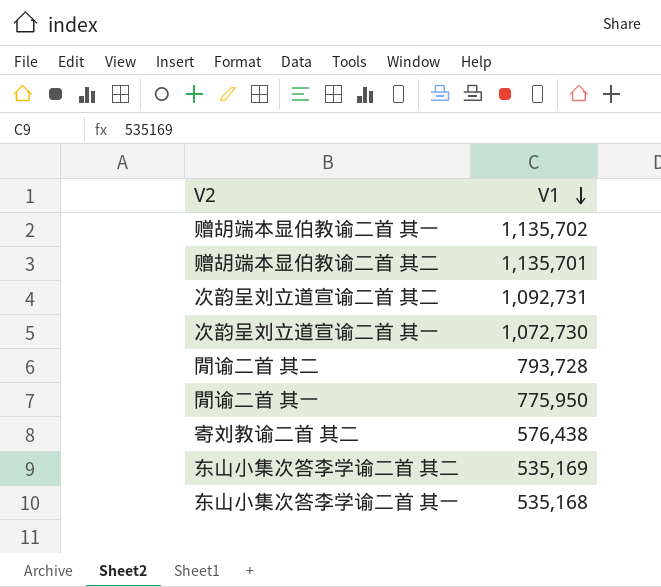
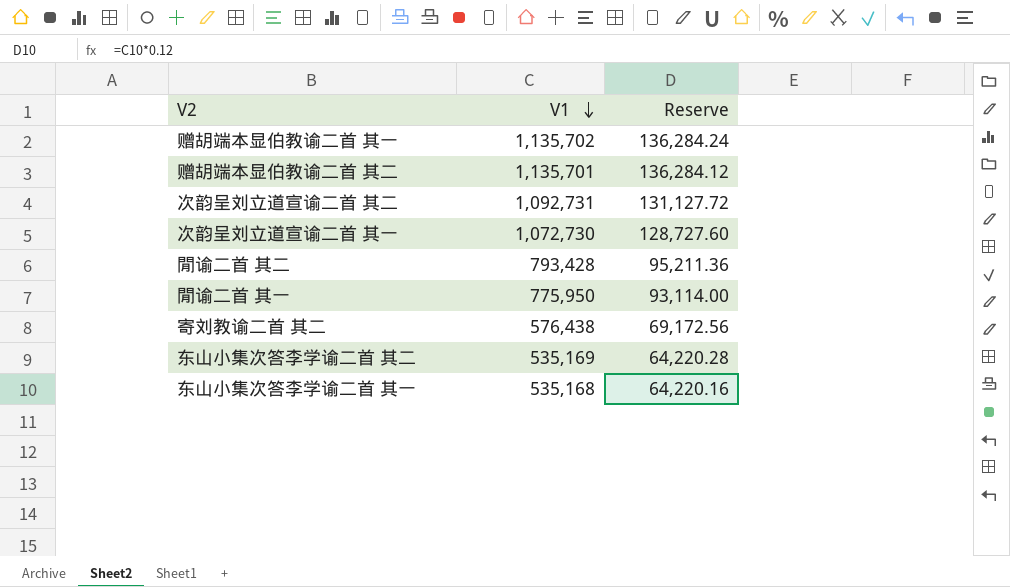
column Reserve | formula: none -> [V1] * 0.12
閒谕二首 其二 | V1: 793,728 -> 793,428

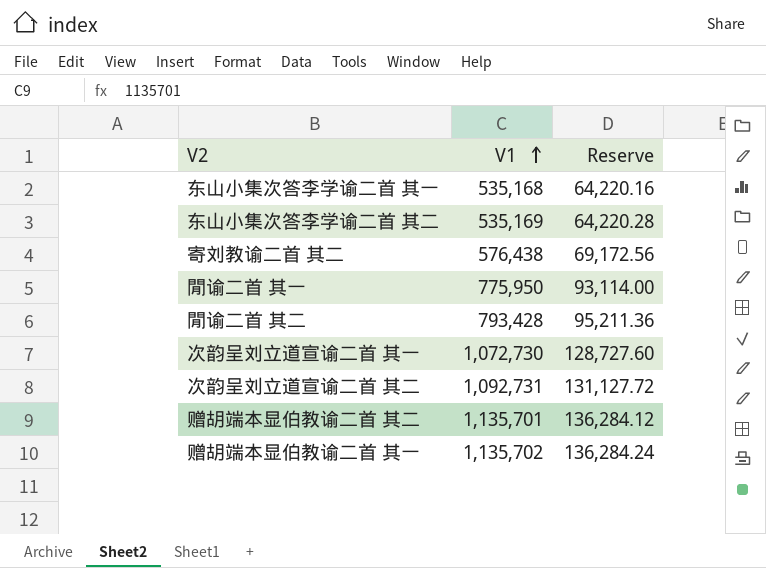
row order: V1 descending -> V1 ascending

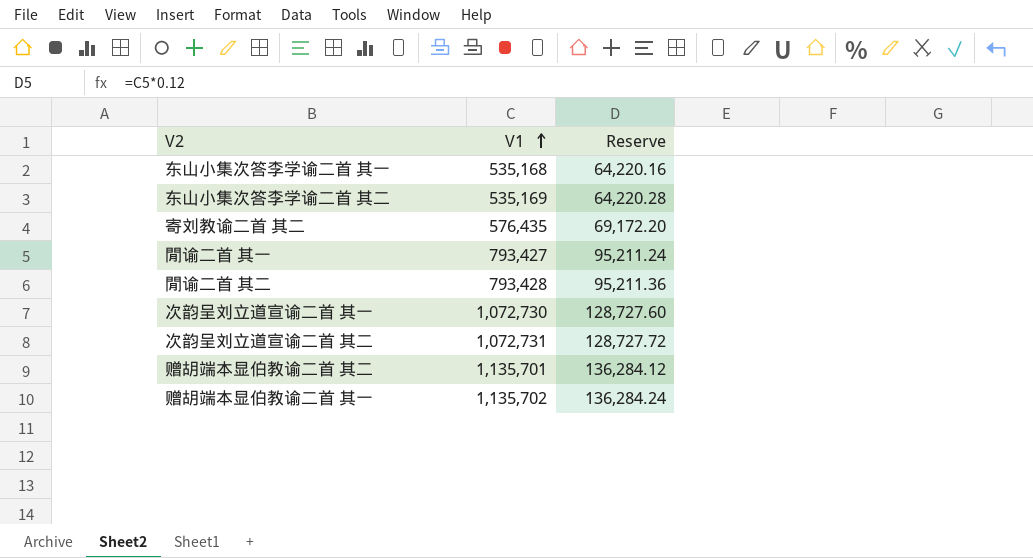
寄刘教谕二首 其二 | V1: 576,438 -> 576,435
寄刘教谕二首 其二 | Reserve: 69,172.56 -> 69,172.20
閒谕二首 其一 | V1: 775,950 -> 793,427
閒谕二首 其一 | Reserve: 93,114.00 -> 95,211.24
次韵呈刘立道宣谕二首 其二 | V1: 1,092,731 -> 1,072,731
次韵呈刘立道宣谕二首 其二 | Reserve: 131,127.72 -> 128,727.72

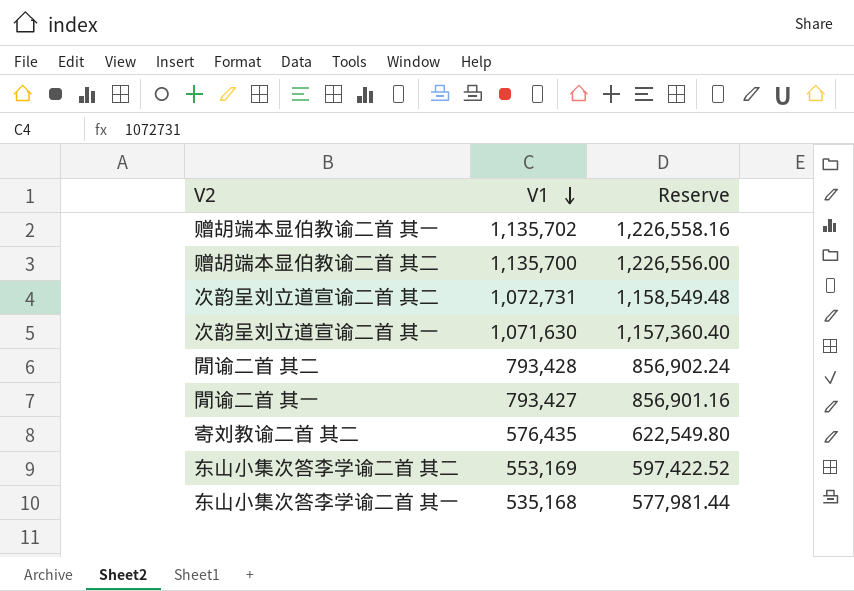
row order: V1 ascending -> V1 descending
column Reserve | formula: [V1] * 0.12 -> [V1] * 1.08
赠胡端本显伯教谕二首 其二 | V1: 1,135,701 -> 1,135,700
次韵呈刘立道宣谕二首 其一 | V1: 1,072,730 -> 1,071,630
东山小集次答李学谕二首 其二 | V1: 535,169 -> 553,169

